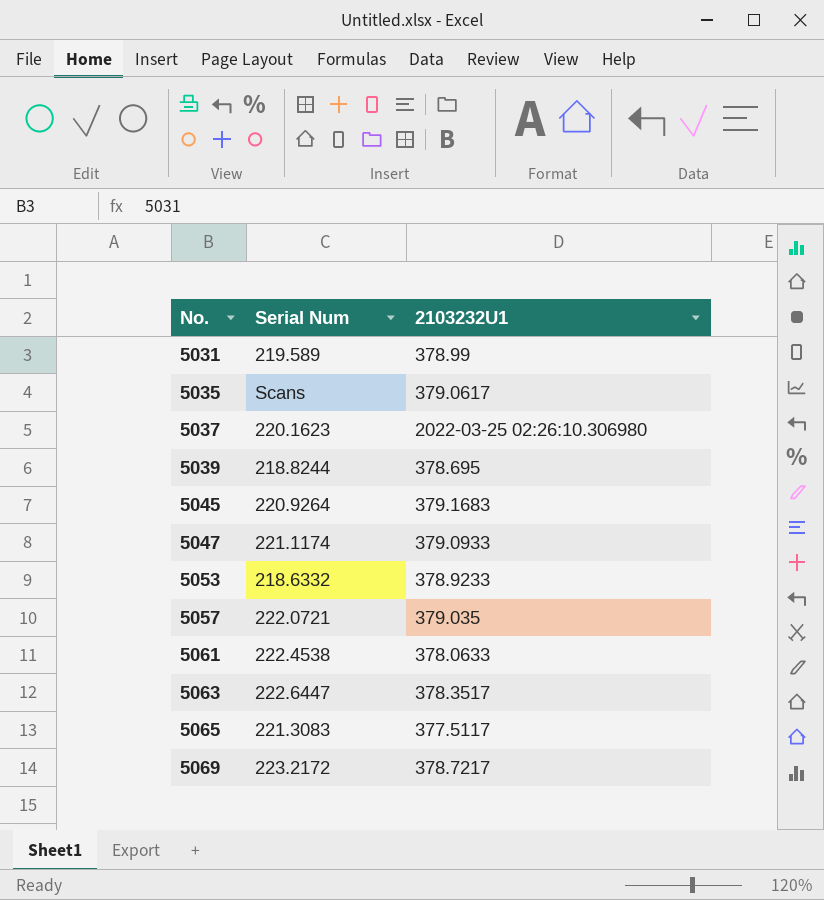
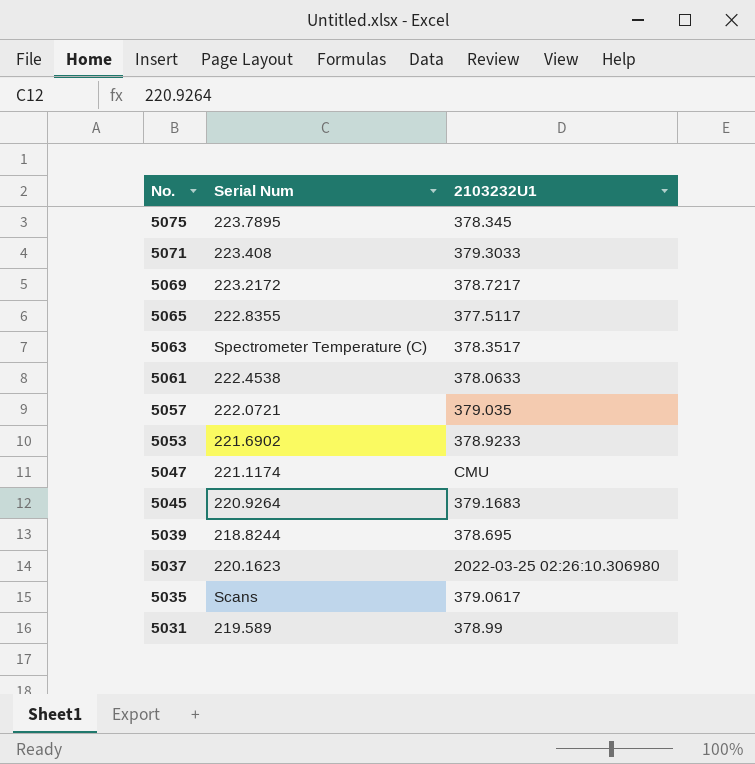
row order: No. ascending -> No. descending
row 5075: none -> 223.7895 | 378.345
row 5071: none -> 223.408 | 379.3033
5065 | Serial Num: 221.3083 -> 222.8355
5063 | Serial Num: 222.6447 -> Spectrometer Temperature (C)
5053 | Serial Num: 218.6332 -> 221.6902
5047 | 2103232U1: 379.0933 -> CMU

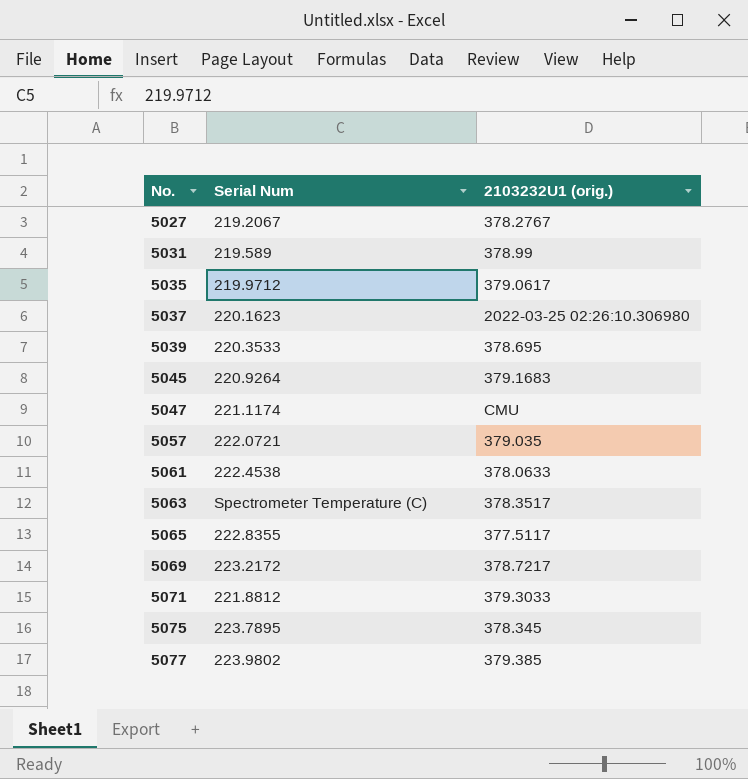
row order: No. descending -> No. ascending
column name: 2103232U1 -> 2103232U1 (orig.)
row 5053: 221.6902 | 378.9233 -> none
row 5027: none -> 219.2067 | 378.2767
5035 | Serial Num: Scans -> 219.9712
5039 | Serial Num: 218.8244 -> 220.3533
5071 | Serial Num: 223.408 -> 221.8812
row 5077: none -> 223.9802 | 379.385

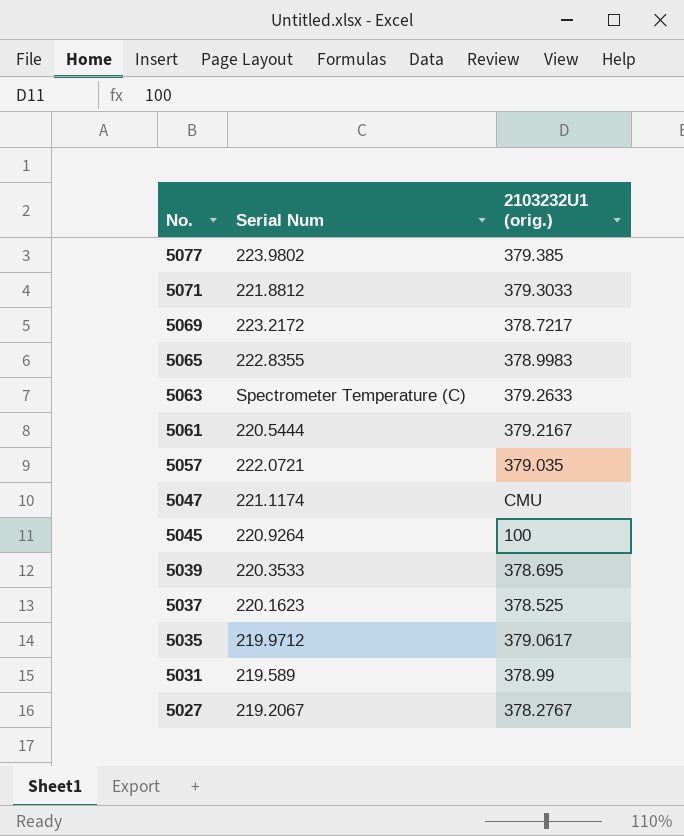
row order: No. ascending -> No. descending
row 5075: 223.7895 | 378.345 -> none
5065 | 2103232U1 (orig.): 377.5117 -> 378.9983
5063 | 2103232U1 (orig.): 378.3517 -> 379.2633
5061 | Serial Num: 222.4538 -> 220.5444
5061 | 2103232U1 (orig.): 378.0633 -> 379.2167
5045 | 2103232U1 (orig.): 379.1683 -> 100
5037 | 2103232U1 (orig.): 2022-03-25 02:26:10.306980 -> 378.525

